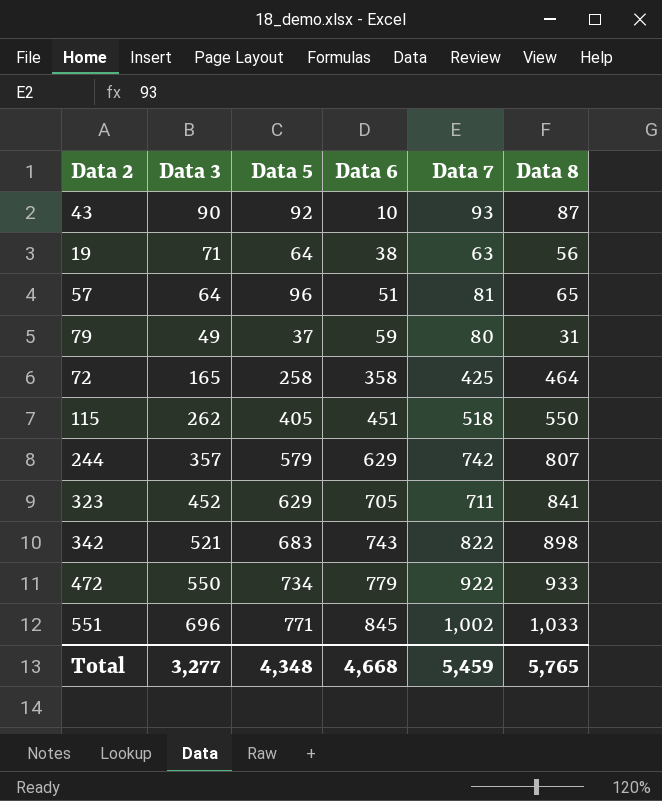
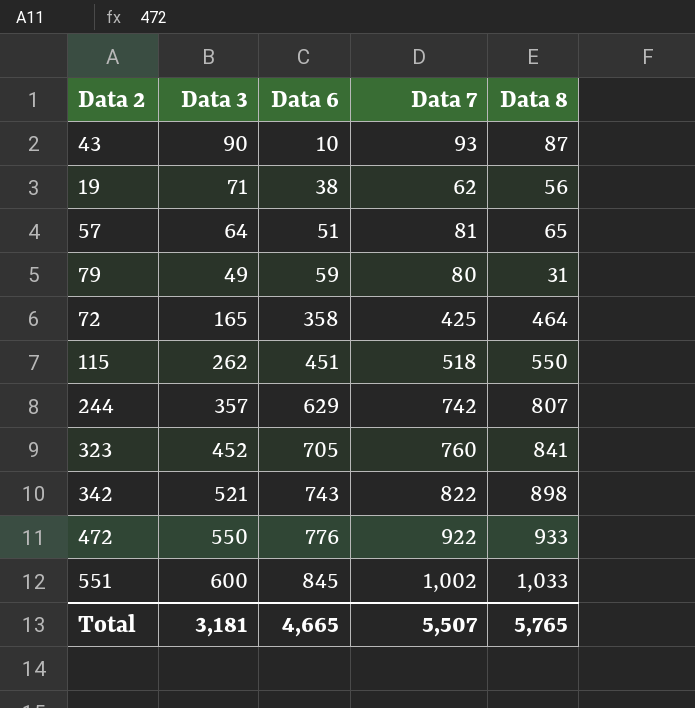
column Data 5 | position: 3 -> none
19 | Data 7: 63 -> 62
323 | Data 7: 711 -> 760
472 | Data 6: 779 -> 776
551 | Data 3: 696 -> 600
Total | Data 3: 3,277 -> 3,181
Total | Data 6: 4,668 -> 4,665
Total | Data 7: 5,459 -> 5,507

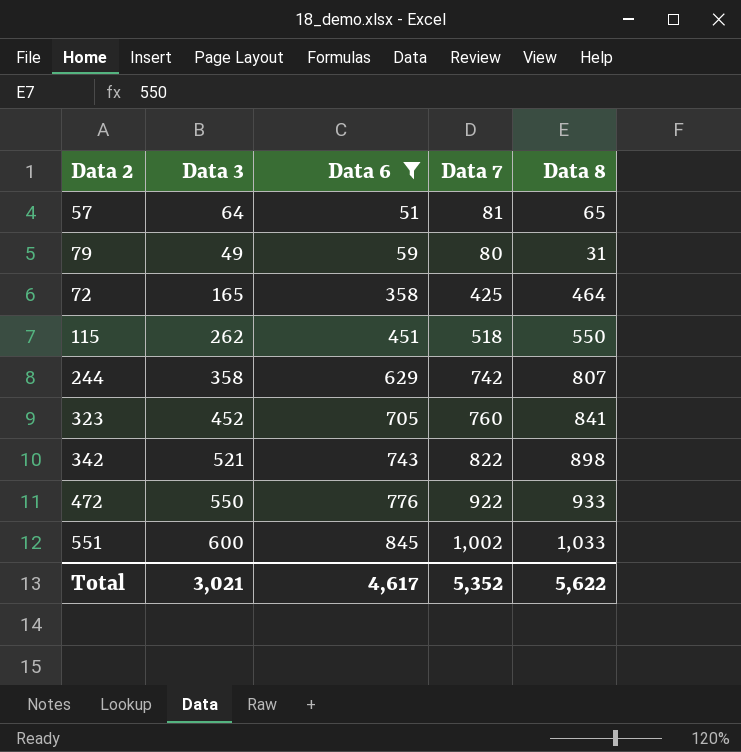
filter: none -> Data 6 >= 51
244 | Data 3: 357 -> 358
Total | Data 3: 3,181 -> 3,021
Total | Data 6: 4,665 -> 4,617
Total | Data 7: 5,507 -> 5,352
Total | Data 8: 5,765 -> 5,622

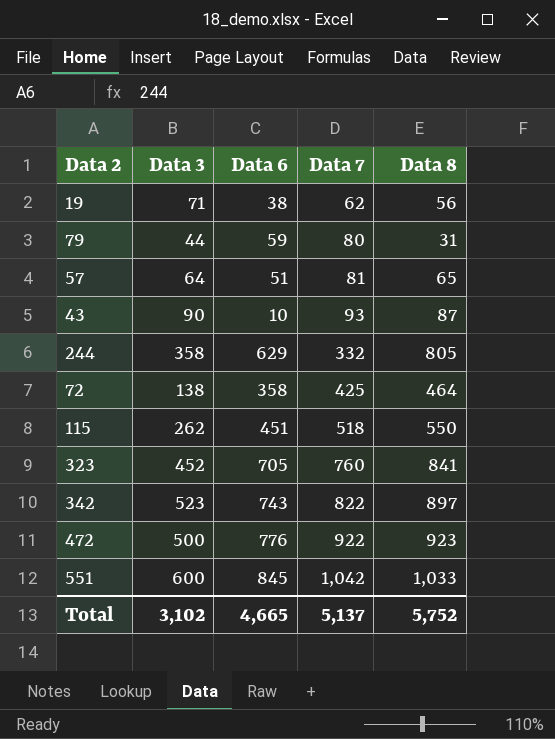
filter: Data 6 >= 51 -> none
row order: Data 6 ascending -> Data 7 ascending
79 | Data 3: 49 -> 44
244 | Data 7: 742 -> 332
244 | Data 8: 807 -> 805
72 | Data 3: 165 -> 138
342 | Data 3: 521 -> 523
342 | Data 8: 898 -> 897
472 | Data 3: 550 -> 500
472 | Data 8: 933 -> 923
551 | Data 7: 1,002 -> 1,042
Total | Data 3: 3,021 -> 3,102
Total | Data 6: 4,617 -> 4,665
Total | Data 7: 5,352 -> 5,137
Total | Data 8: 5,622 -> 5,752

